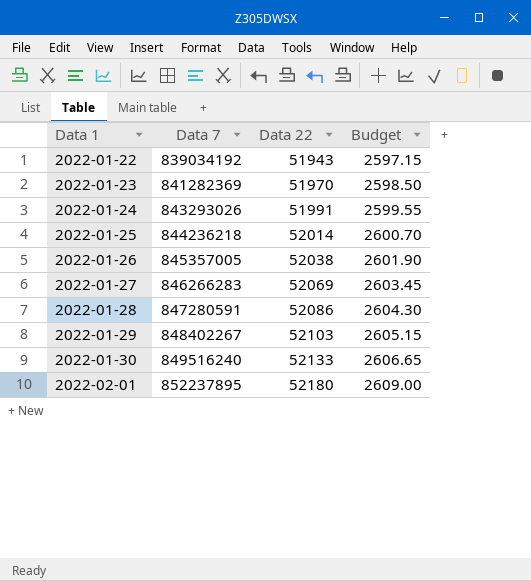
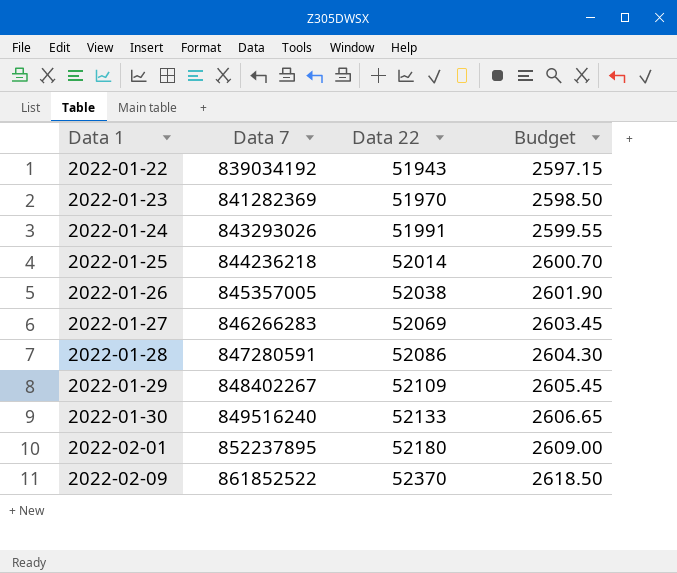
2022-01-29 | Data 22: 52103 -> 52109
2022-01-29 | Budget: 2605.15 -> 2605.45
row 2022-02-09: none -> 861852522 | 52370 | 2618.50

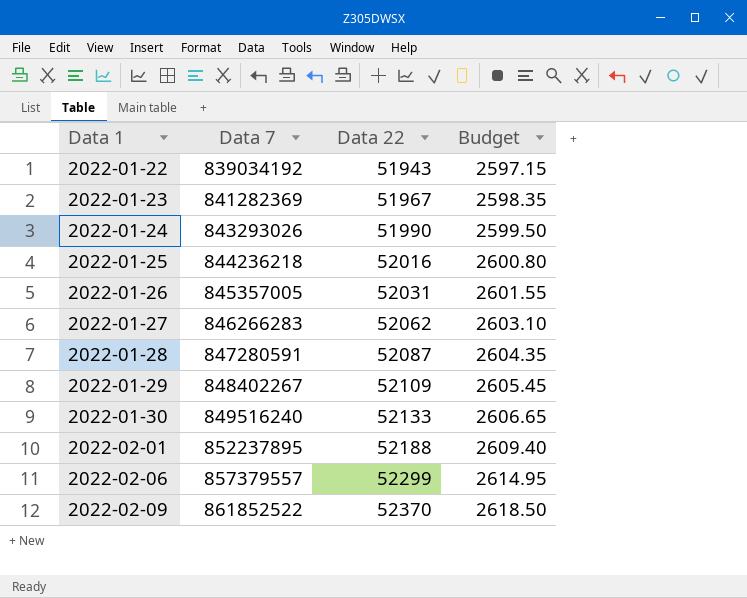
2022-01-23 | Data 22: 51970 -> 51967
2022-01-23 | Budget: 2598.50 -> 2598.35
2022-01-24 | Data 22: 51991 -> 51990
2022-01-24 | Budget: 2599.55 -> 2599.50
2022-01-25 | Data 22: 52014 -> 52016
2022-01-25 | Budget: 2600.70 -> 2600.80
2022-01-26 | Data 22: 52038 -> 52031
2022-01-26 | Budget: 2601.90 -> 2601.55
2022-01-27 | Data 22: 52069 -> 52062
2022-01-27 | Budget: 2603.45 -> 2603.10
2022-01-28 | Data 22: 52086 -> 52087
2022-01-28 | Budget: 2604.30 -> 2604.35
2022-02-01 | Data 22: 52180 -> 52188
2022-02-01 | Budget: 2609.00 -> 2609.40
row 2022-02-06: none -> 857379557 | 52299 | 2614.95

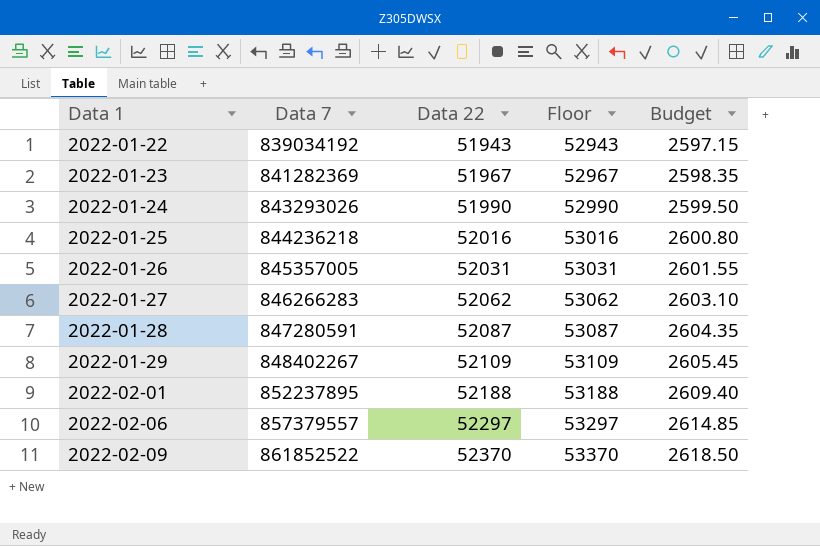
column Floor | formula: none -> [Data 22] + 1000
row 2022-01-30: 849516240 | 52133 | 2606.65 -> none
2022-02-06 | Data 22: 52299 -> 52297
2022-02-06 | Budget: 2614.95 -> 2614.85

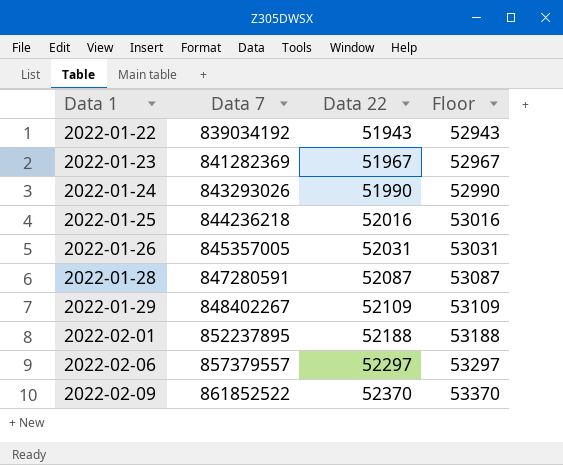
column Budget | formula: [Data 22] * 0.05 -> none
row 2022-01-27: 846266283 | 52062 | 53062 | 2603.10 -> none

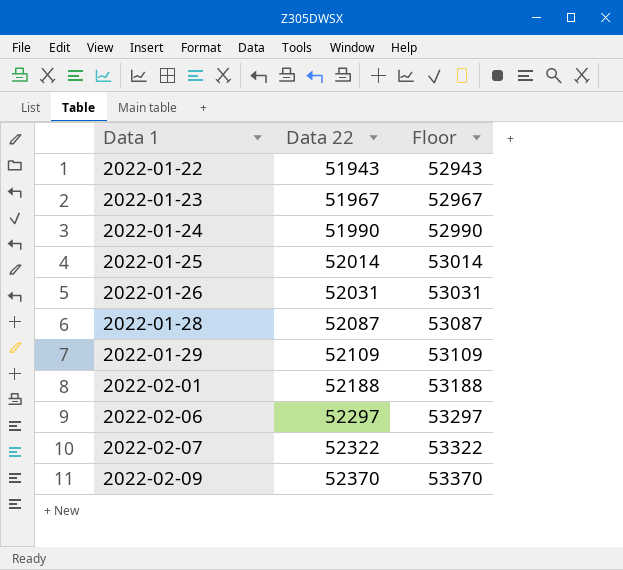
column Data 7 | position: 2 -> none
2022-01-25 | Data 22: 52016 -> 52014
2022-01-25 | Floor: 53016 -> 53014
row 2022-02-07: none -> 52322 | 53322

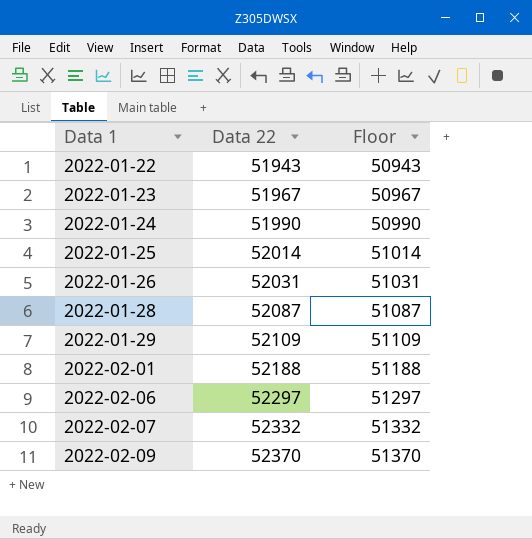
column Floor | formula: [Data 22] + 1000 -> [Data 22] - 1000
2022-02-07 | Data 22: 52322 -> 52332

